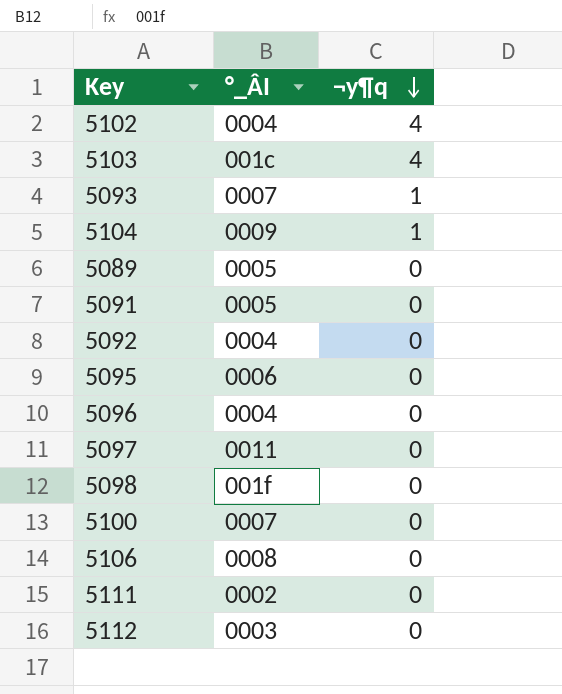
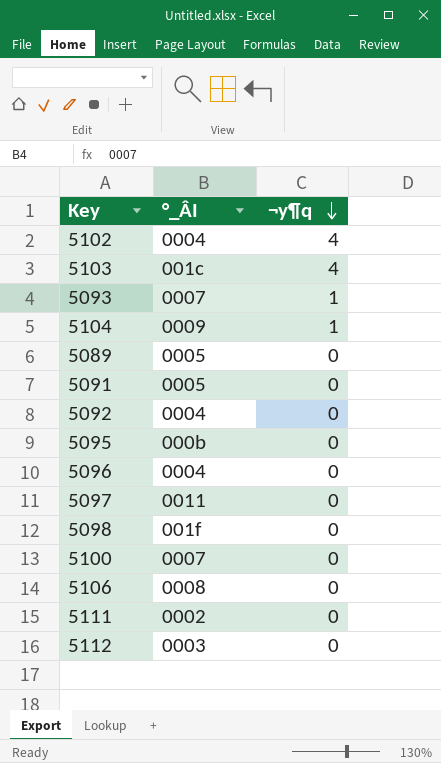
5095 | °_ÂI: 0006 -> 000b

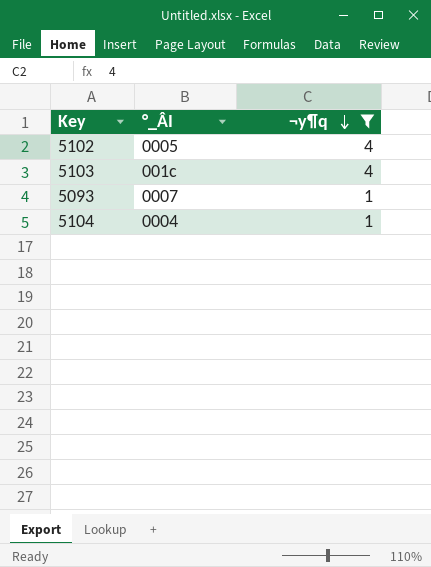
filter: none -> ¬y¶q != 0
5102 | °_ÂI: 0004 -> 0005
5104 | °_ÂI: 0009 -> 0004

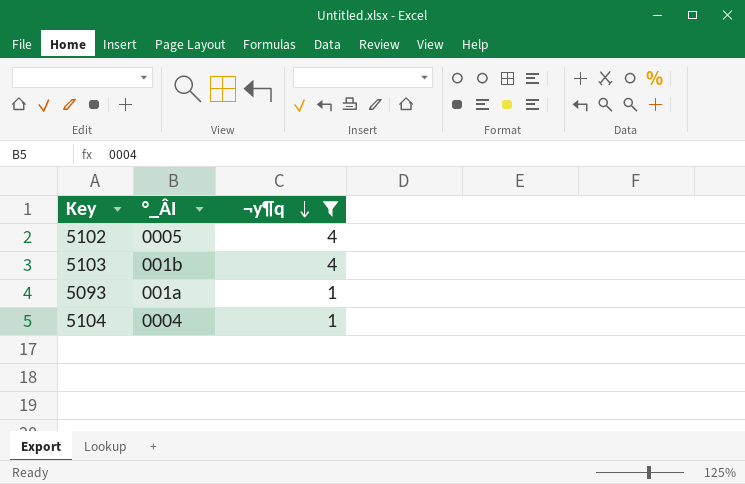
5103 | °_ÂI: 001c -> 001b
5093 | °_ÂI: 0007 -> 001a

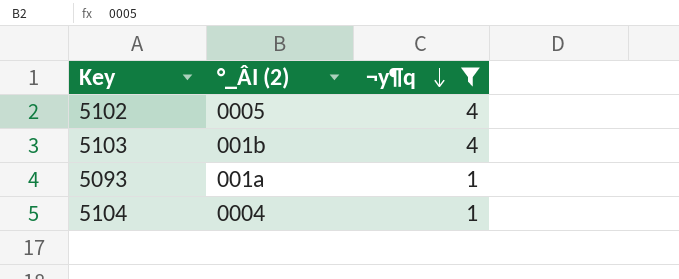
column name: °_ÂI -> °_ÂI (2)

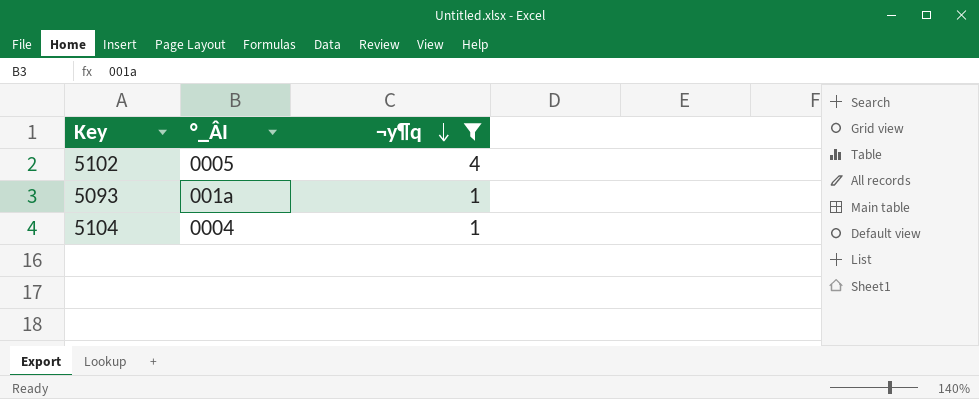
column name: °_ÂI (2) -> °_ÂI
row 5103: 001b | 4 -> none

